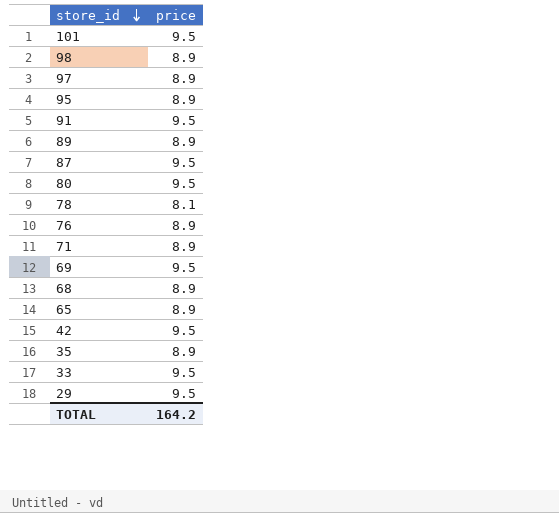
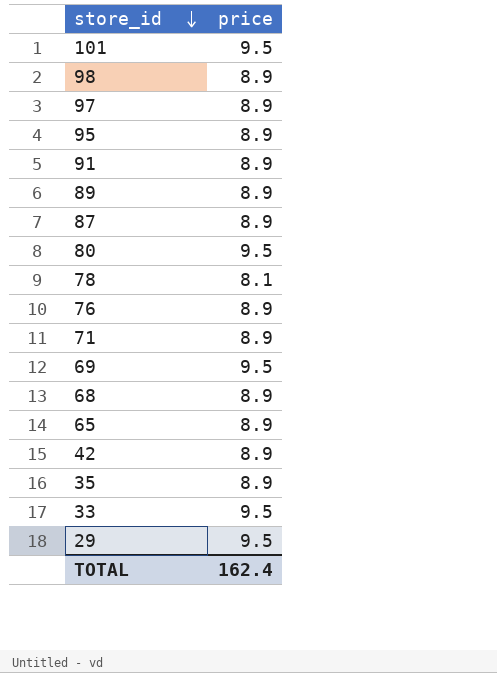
91 | price: 9.5 -> 8.9
87 | price: 9.5 -> 8.9
42 | price: 9.5 -> 8.9
TOTAL | price: 164.2 -> 162.4

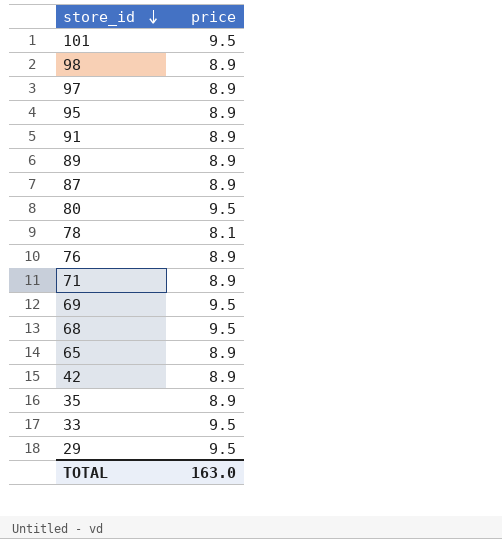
68 | price: 8.9 -> 9.5
TOTAL | price: 162.4 -> 163.0

